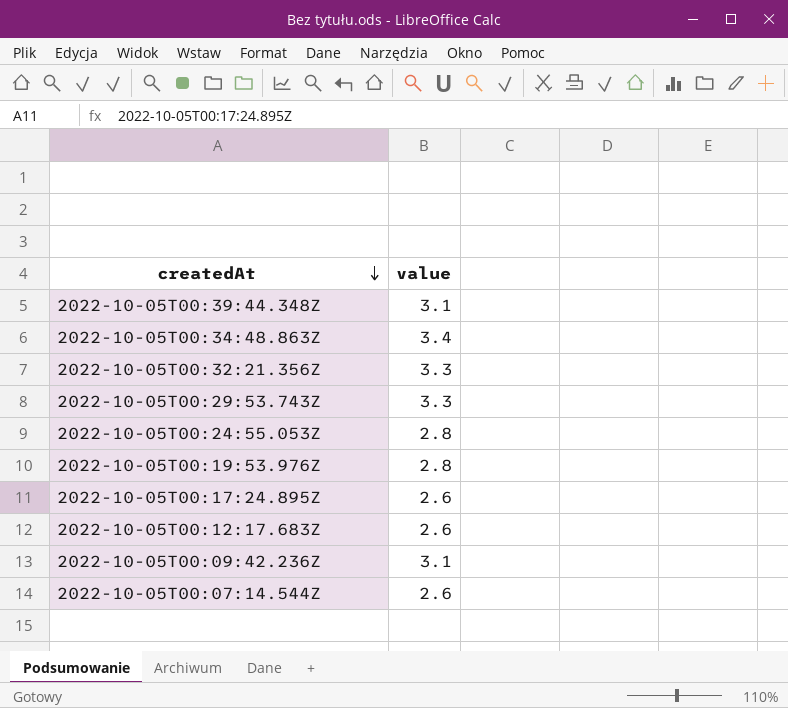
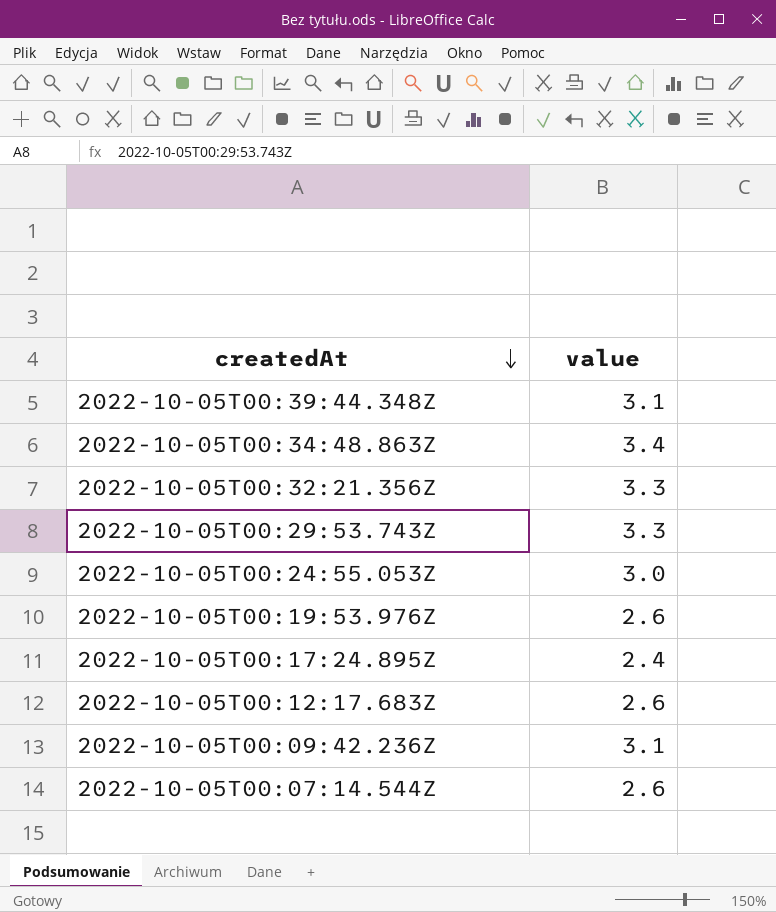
2022-10-05T00:24:55.053Z | value: 2.8 -> 3.0
2022-10-05T00:19:53.976Z | value: 2.8 -> 2.6
2022-10-05T00:17:24.895Z | value: 2.6 -> 2.4

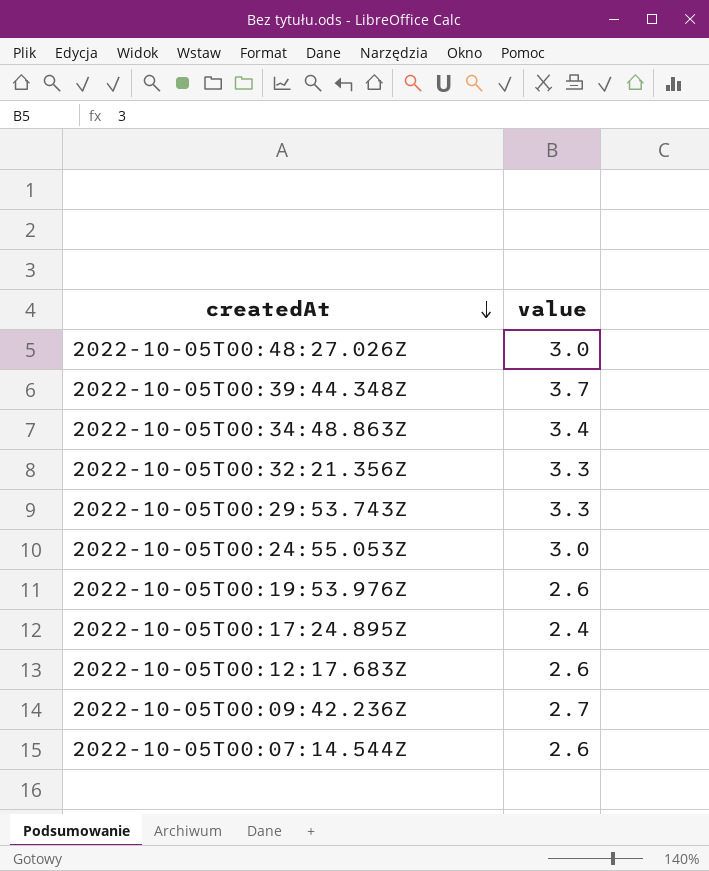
row 2022-10-05T00:48:27.026Z: none -> 3.0
2022-10-05T00:39:44.348Z | value: 3.1 -> 3.7
2022-10-05T00:09:42.236Z | value: 3.1 -> 2.7

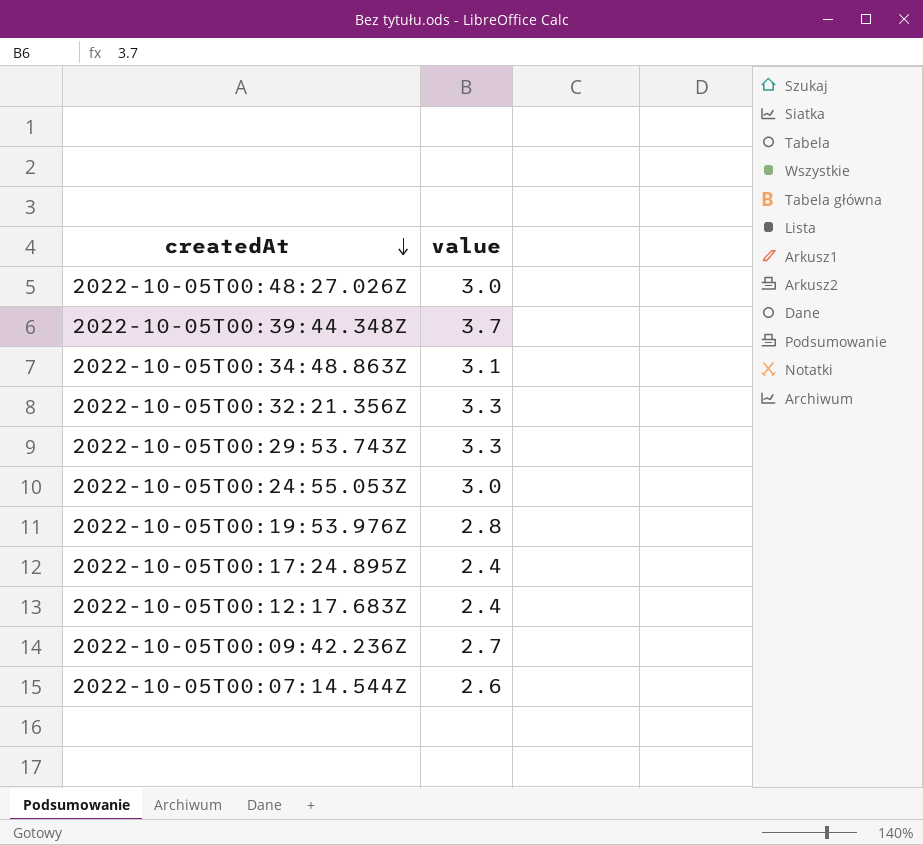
2022-10-05T00:34:48.863Z | value: 3.4 -> 3.1
2022-10-05T00:19:53.976Z | value: 2.6 -> 2.8
2022-10-05T00:12:17.683Z | value: 2.6 -> 2.4

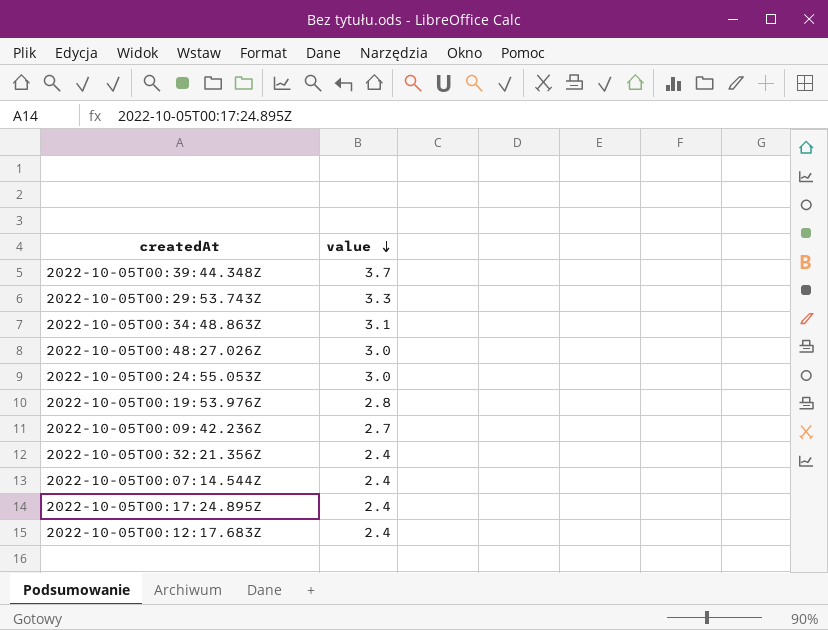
row order: createdAt descending -> value descending
2022-10-05T00:32:21.356Z | value: 3.3 -> 2.4
2022-10-05T00:07:14.544Z | value: 2.6 -> 2.4

